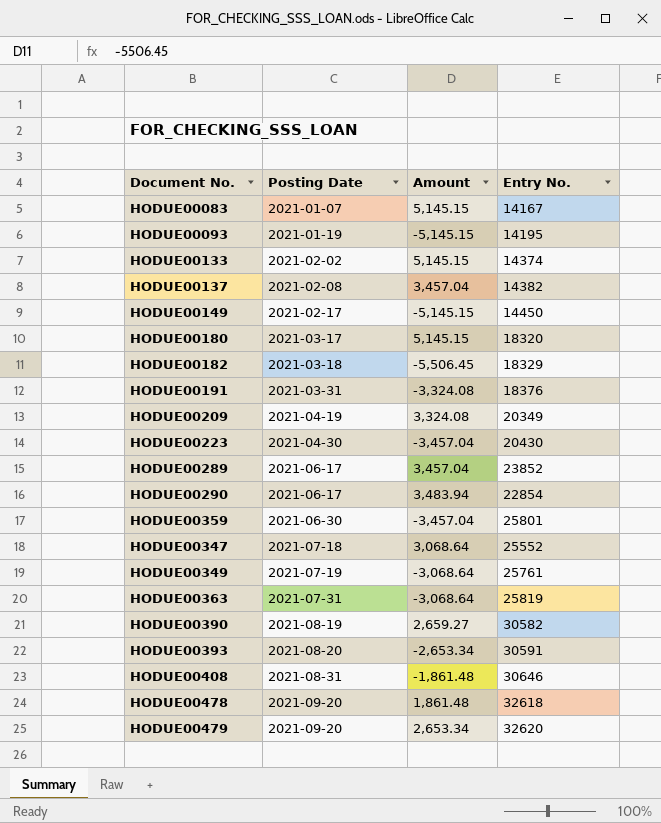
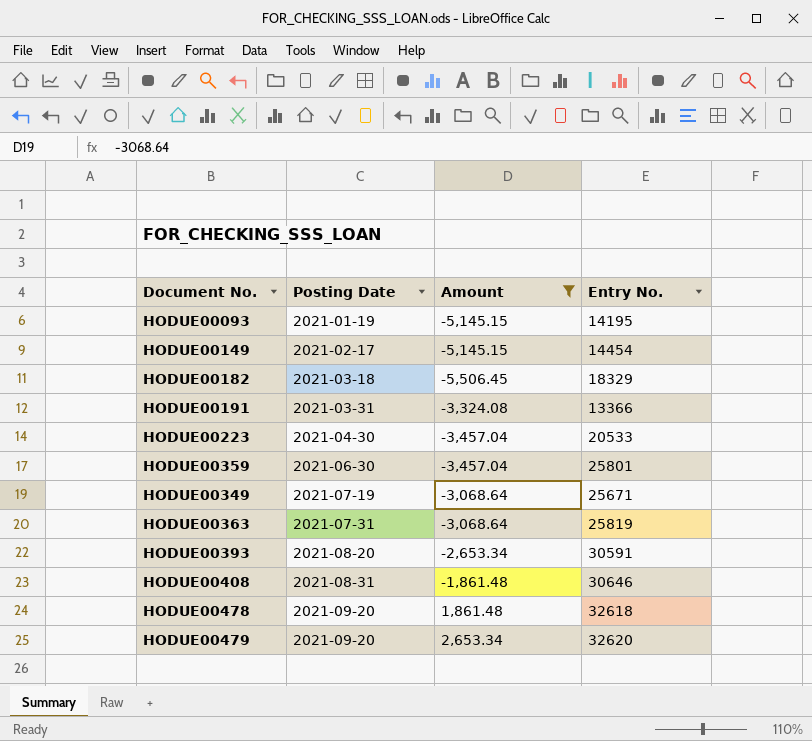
filter: none -> Amount <= 2,653.34
HODUE00149 | Entry No.: 14450 -> 14454
HODUE00191 | Entry No.: 18376 -> 13366
HODUE00223 | Entry No.: 20430 -> 20533
HODUE00349 | Entry No.: 25761 -> 25671

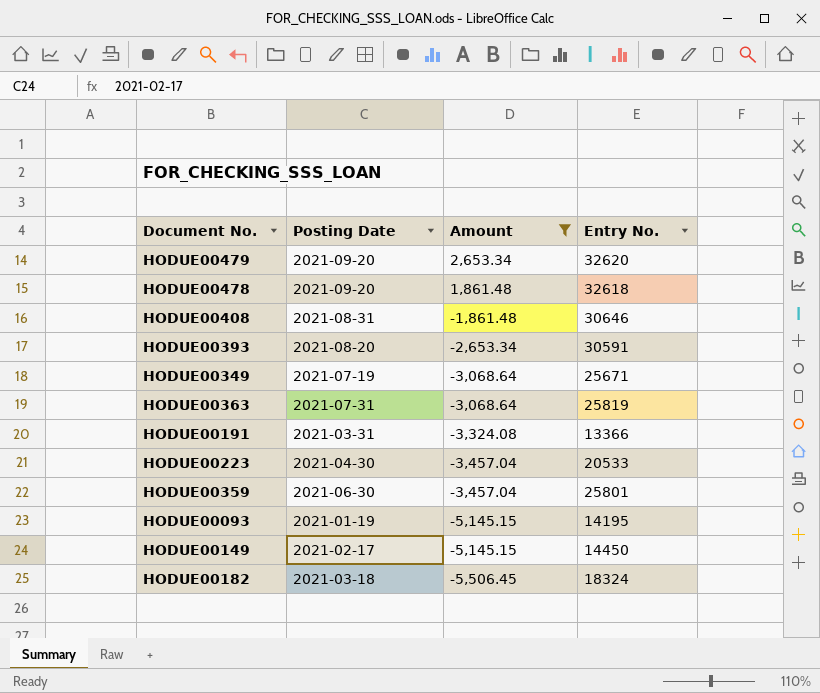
row order: Posting Date ascending -> Amount descending
HODUE00149 | Entry No.: 14454 -> 14450
HODUE00182 | Entry No.: 18329 -> 18324

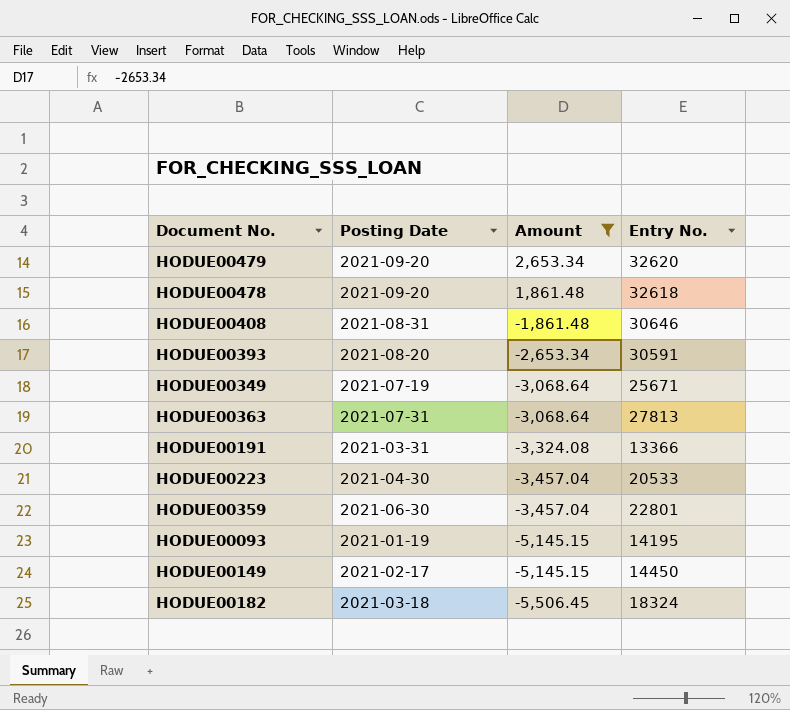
HODUE00363 | Entry No.: 25819 -> 27813
HODUE00359 | Entry No.: 25801 -> 22801

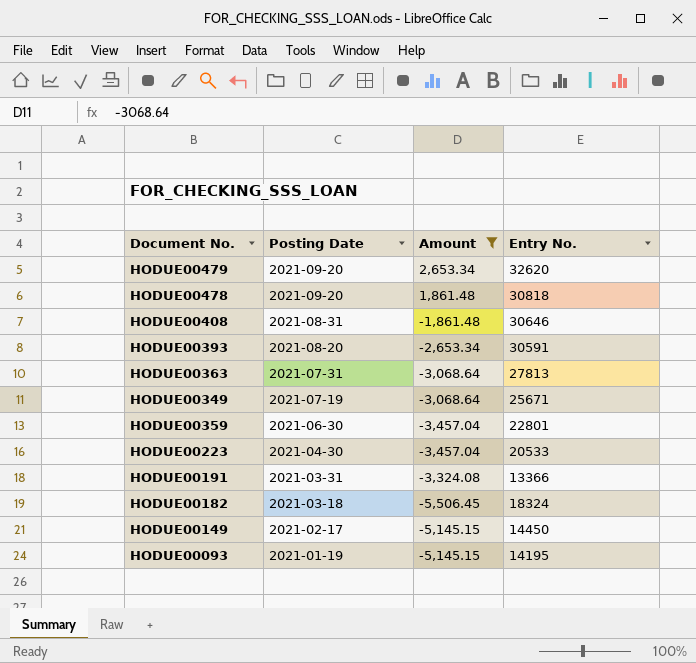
row order: Amount descending -> Posting Date descending
HODUE00478 | Entry No.: 32618 -> 30818

